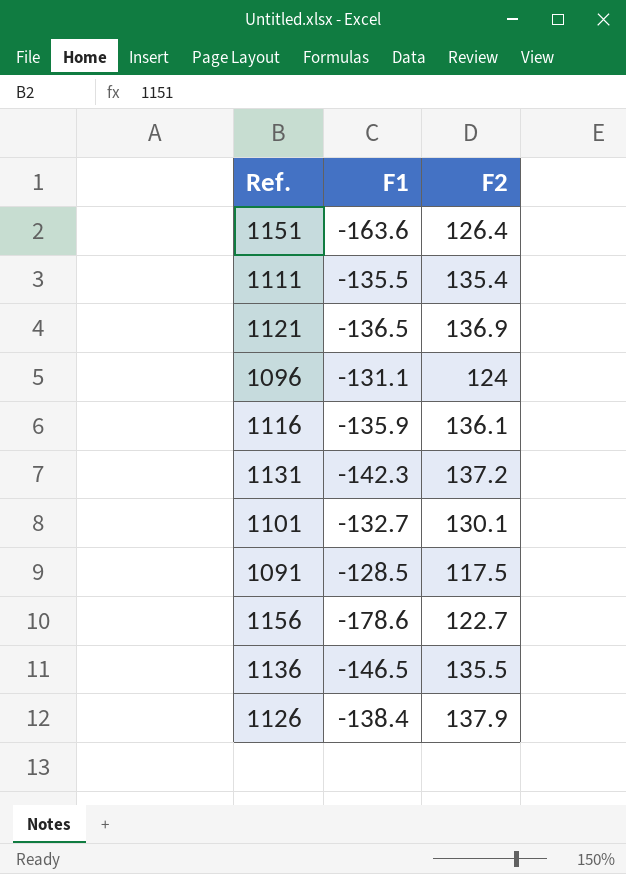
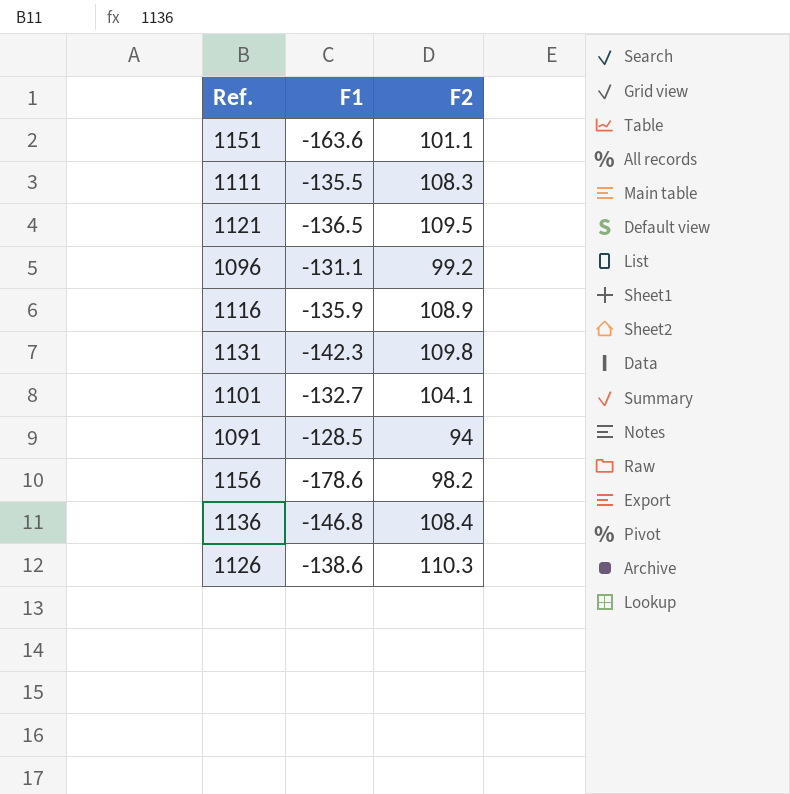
1151 | F2: 126.4 -> 101.1
1111 | F2: 135.4 -> 108.3
1121 | F2: 136.9 -> 109.5
1096 | F2: 124 -> 99.2
1116 | F2: 136.1 -> 108.9
1131 | F2: 137.2 -> 109.8
1101 | F2: 130.1 -> 104.1
1091 | F2: 117.5 -> 94
1156 | F2: 122.7 -> 98.2
1136 | F1: -146.5 -> -146.8
1136 | F2: 135.5 -> 108.4
1126 | F1: -138.4 -> -138.6
1126 | F2: 137.9 -> 110.3

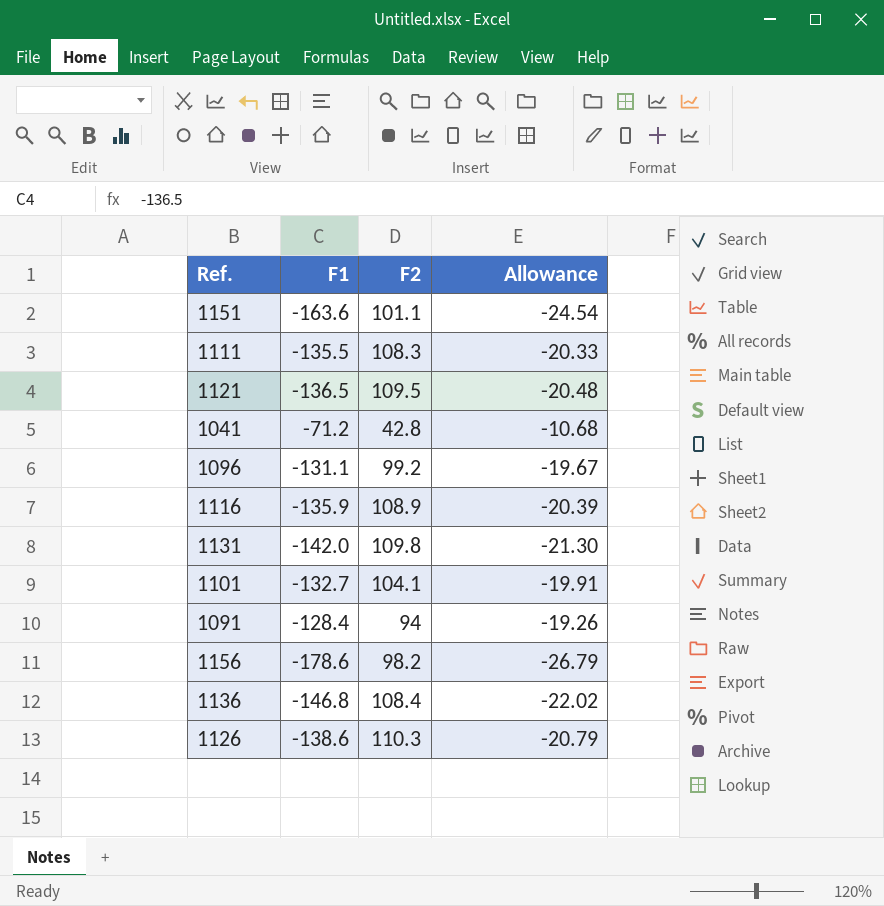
column Allowance | formula: none -> [F1] * 0.15
row 1041: none -> -71.2 | 42.8 | -10.68
1131 | F1: -142.3 -> -142.0
1091 | F1: -128.5 -> -128.4

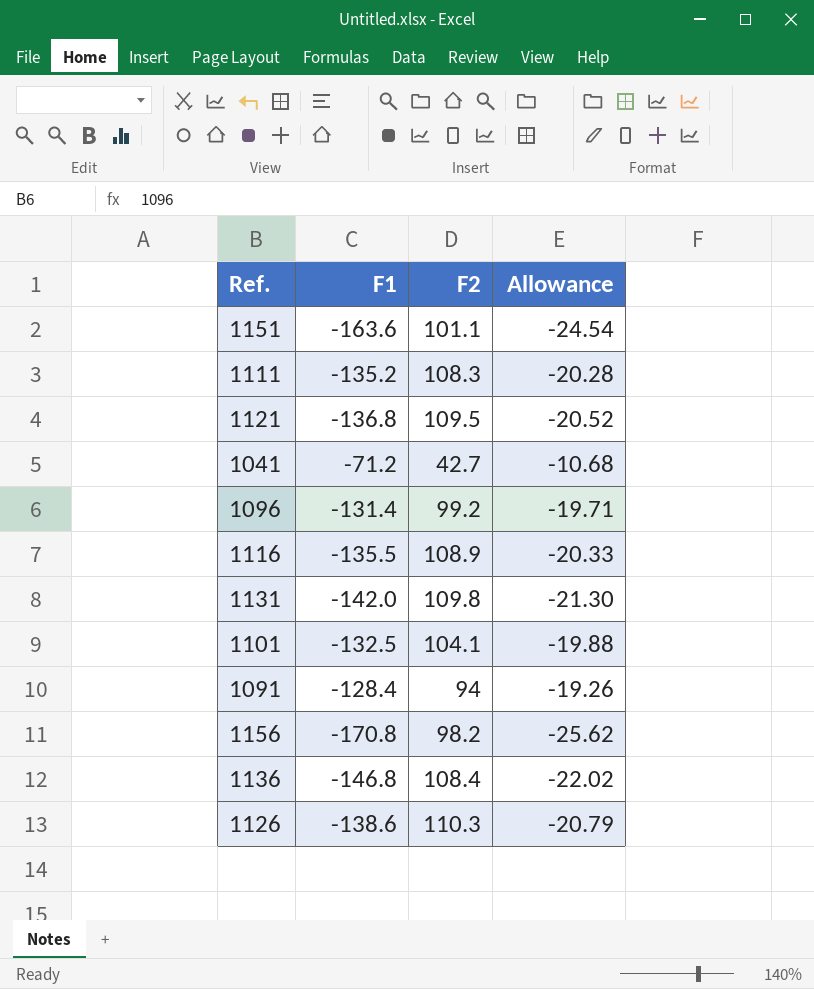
1111 | F1: -135.5 -> -135.2
1111 | Allowance: -20.33 -> -20.28
1121 | F1: -136.5 -> -136.8
1121 | Allowance: -20.48 -> -20.52
1041 | F2: 42.8 -> 42.7
1096 | F1: -131.1 -> -131.4
1096 | Allowance: -19.67 -> -19.71
1116 | F1: -135.9 -> -135.5
1116 | Allowance: -20.39 -> -20.33
1101 | F1: -132.7 -> -132.5
1101 | Allowance: -19.91 -> -19.88
1156 | F1: -178.6 -> -170.8
1156 | Allowance: -26.79 -> -25.62

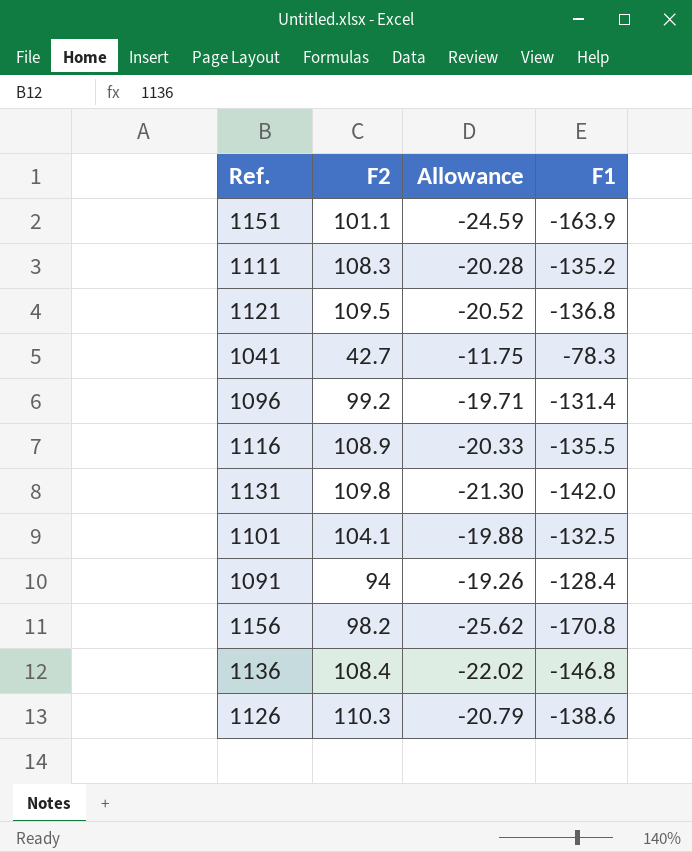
column F1 | position: 2 -> 4
1151 | Allowance: -24.54 -> -24.59
1151 | F1: -163.6 -> -163.9
1041 | Allowance: -10.68 -> -11.75
1041 | F1: -71.2 -> -78.3

